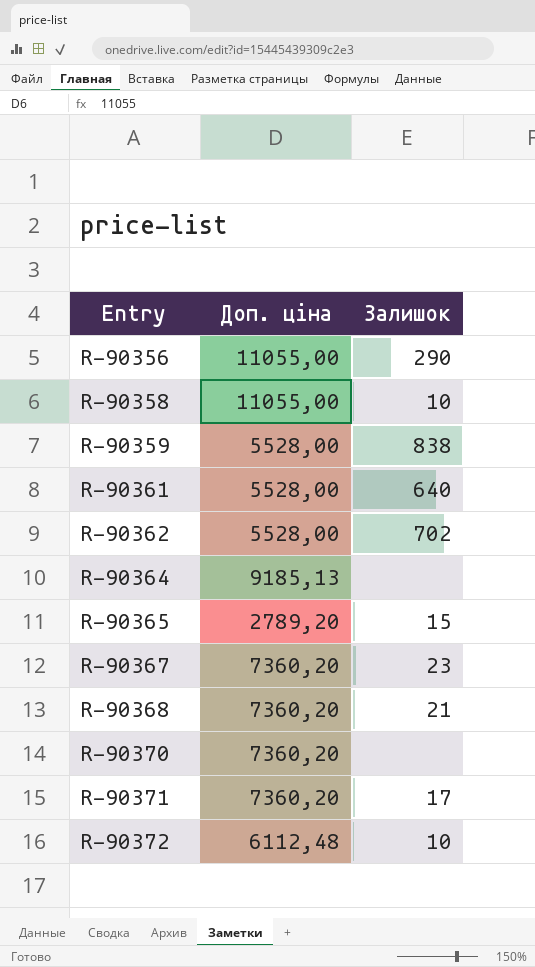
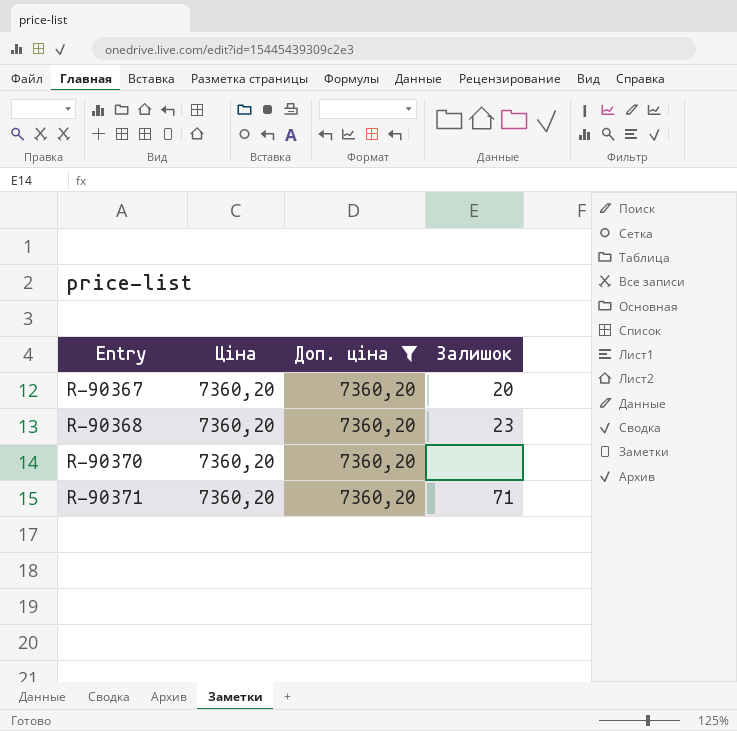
filter: none -> Доп. ціна = 7360,20
column Ціна | position: none -> 2
R-90367 | Залишок: 23 -> 20
R-90368 | Залишок: 21 -> 23
R-90371 | Залишок: 17 -> 71

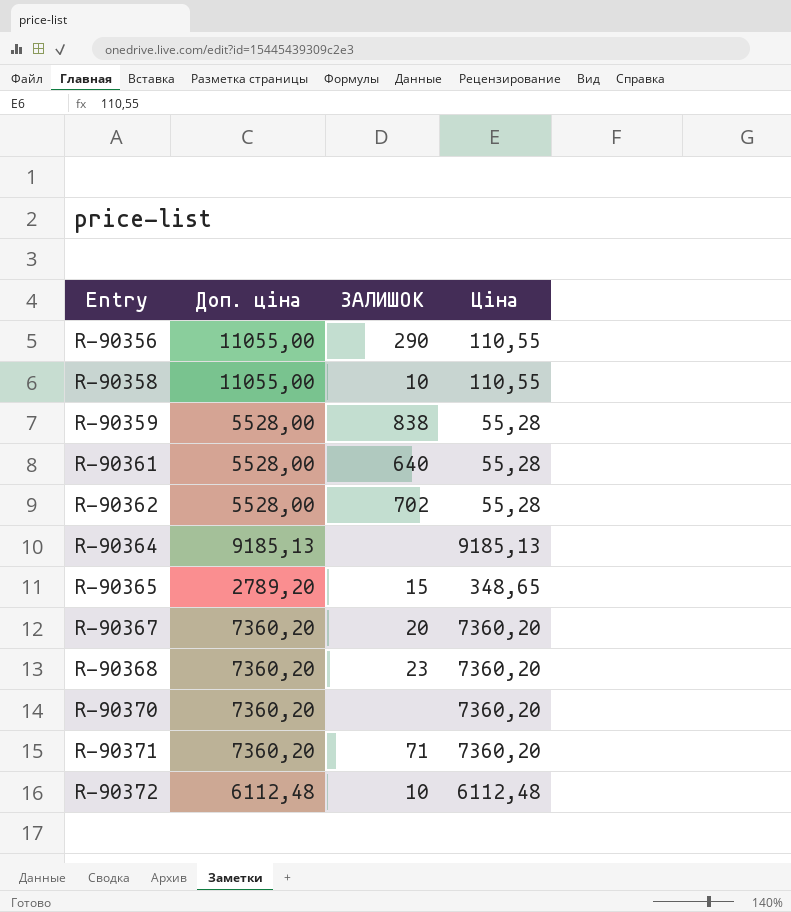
filter: Доп. ціна = 7360,20 -> none
column name: Залишок -> ЗАЛИШОК
column Ціна | position: 2 -> 4

